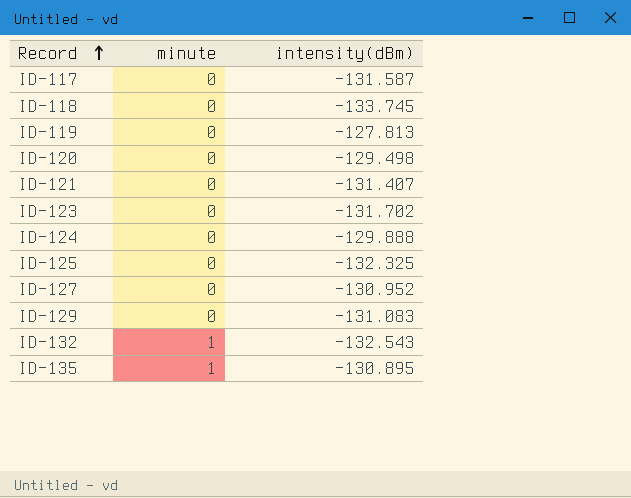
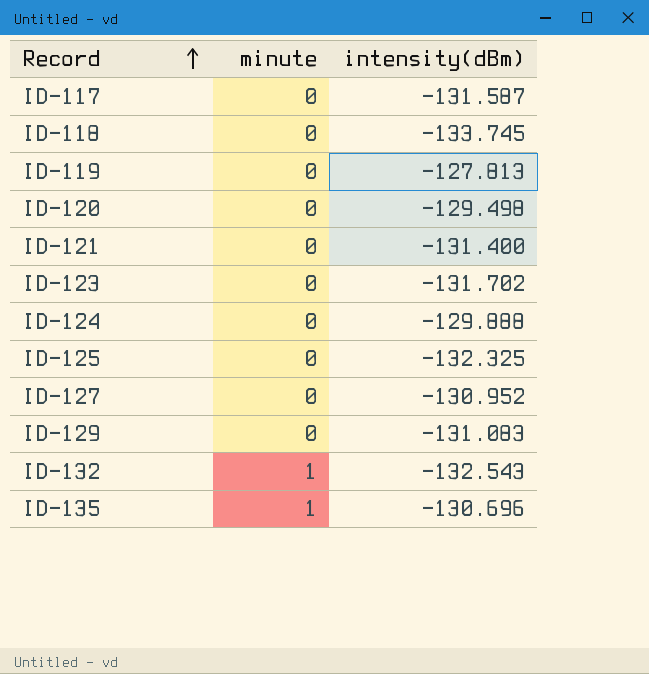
ID-121 | intensity(dBm): -131.407 -> -131.400
ID-135 | intensity(dBm): -130.895 -> -130.696

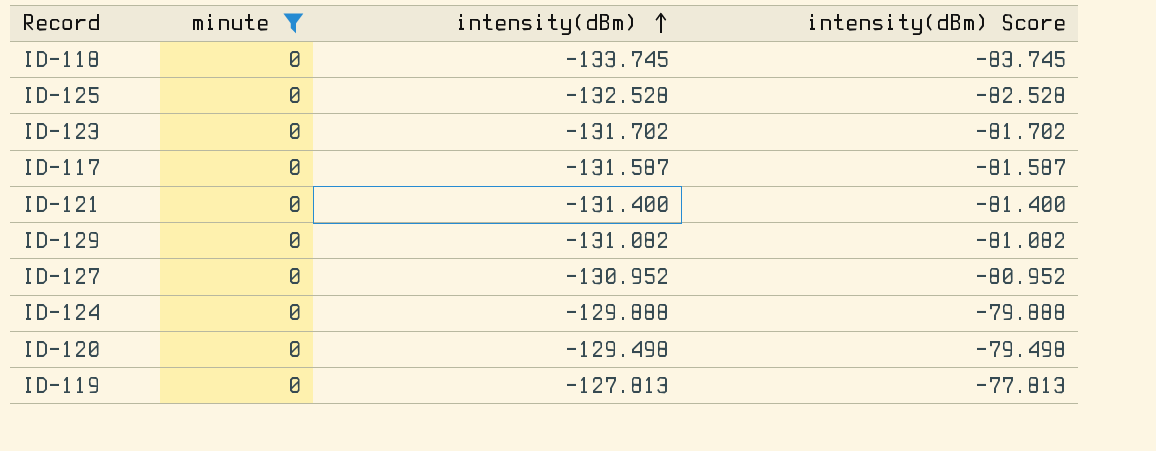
filter: none -> minute = 0
row order: Record ascending -> intensity(dBm) ascending
column intensity(dBm) Score | formula: none -> [intensity(dBm)] + 50
ID-125 | intensity(dBm): -132.325 -> -132.528
ID-129 | intensity(dBm): -131.083 -> -131.082

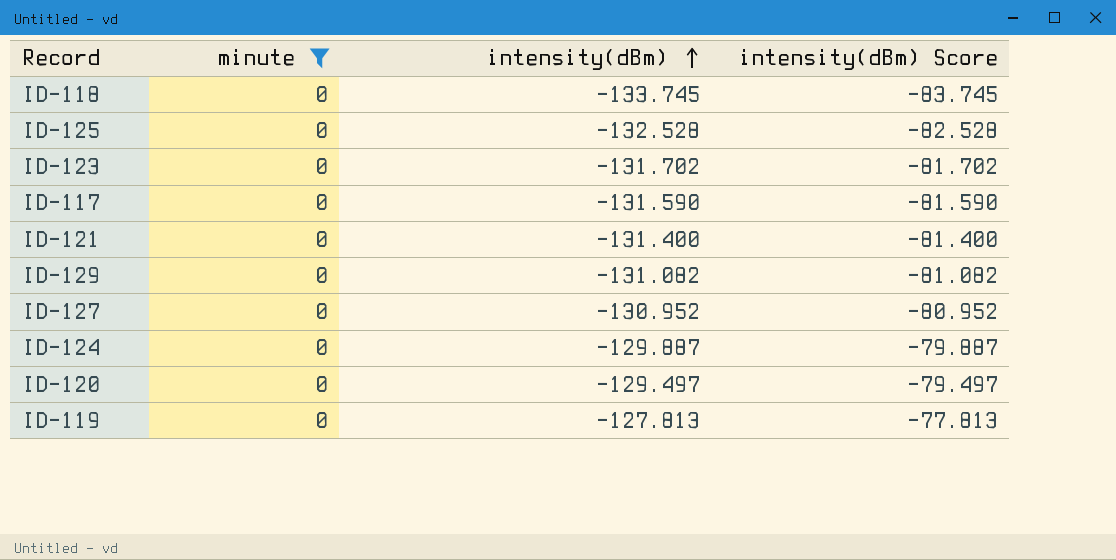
ID-117 | intensity(dBm): -131.587 -> -131.590
ID-117 | intensity(dBm) Score: -81.587 -> -81.590
ID-124 | intensity(dBm): -129.888 -> -129.887
ID-124 | intensity(dBm) Score: -79.888 -> -79.887
ID-120 | intensity(dBm): -129.498 -> -129.497
ID-120 | intensity(dBm) Score: -79.498 -> -79.497

